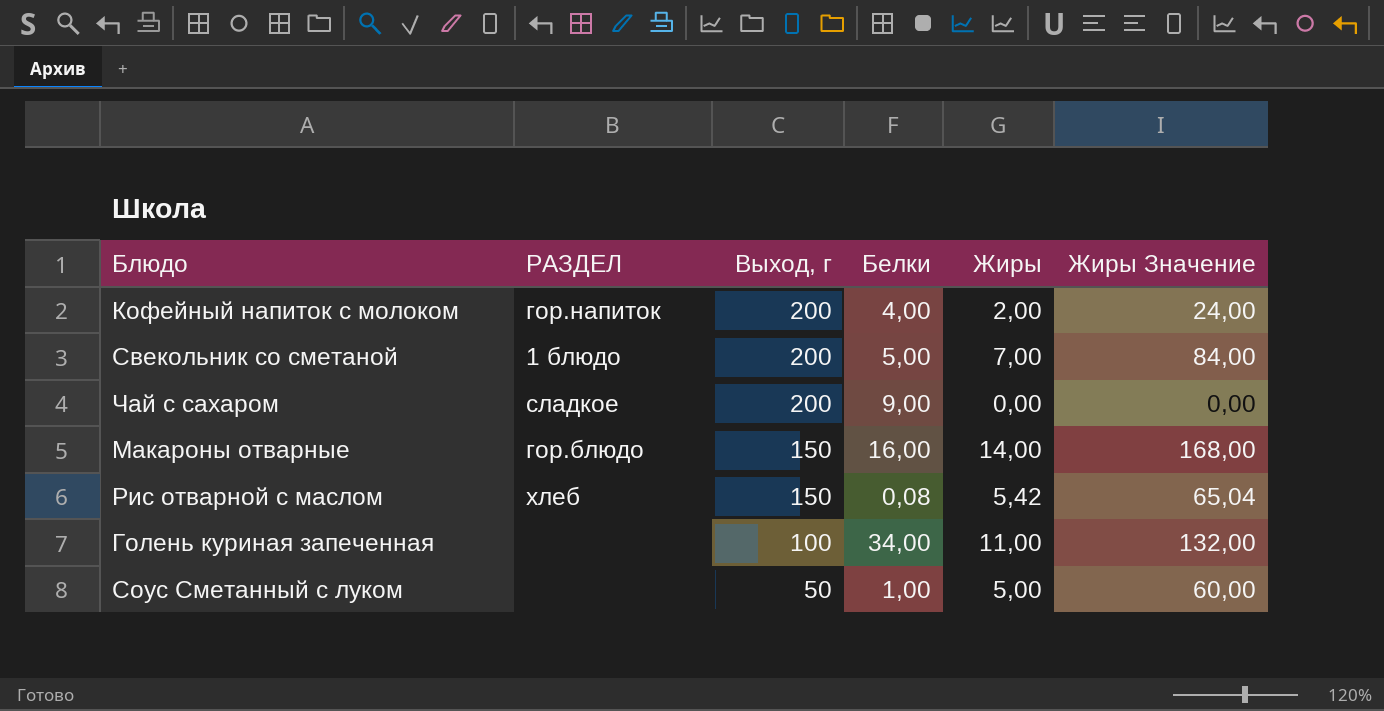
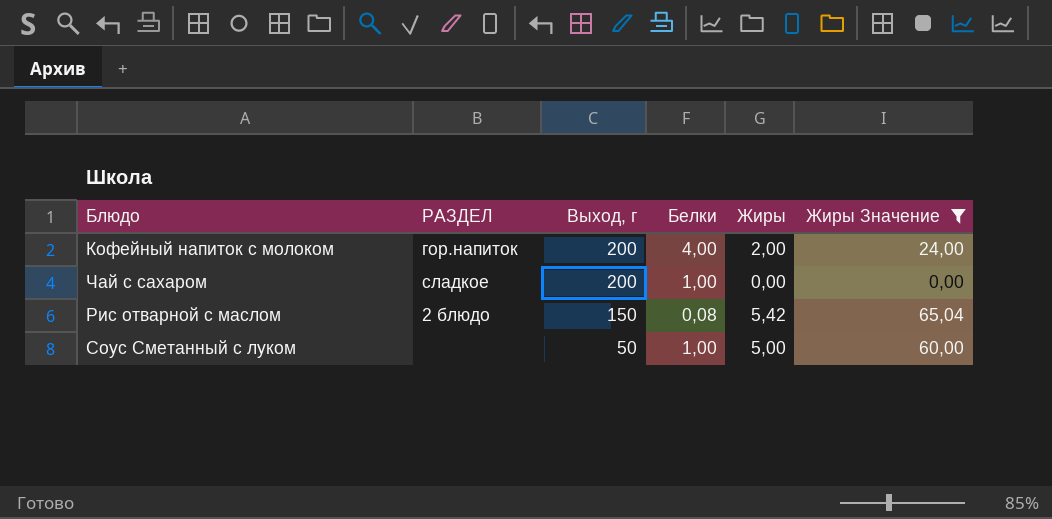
filter: none -> Жиры Значение <= 65,04
Чай с сахаром | Белки: 9,00 -> 1,00
Рис отварной с маслом | РАЗДЕЛ: хлеб -> 2 блюдо

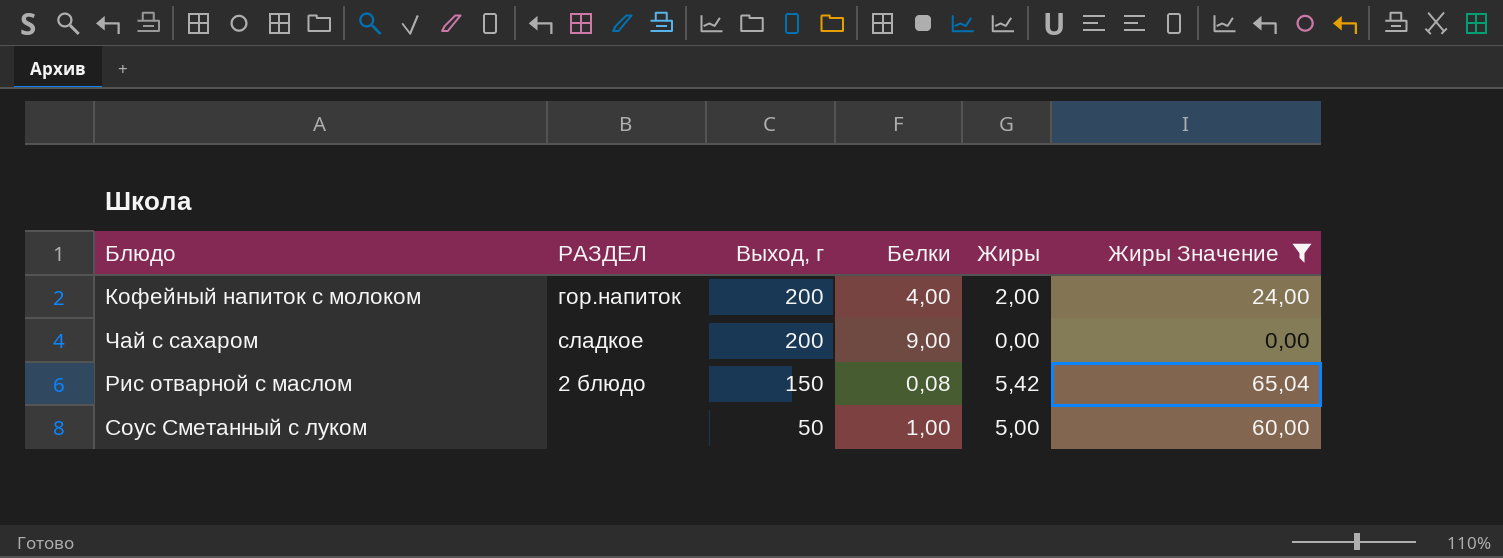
Чай с сахаром | Белки: 1,00 -> 9,00

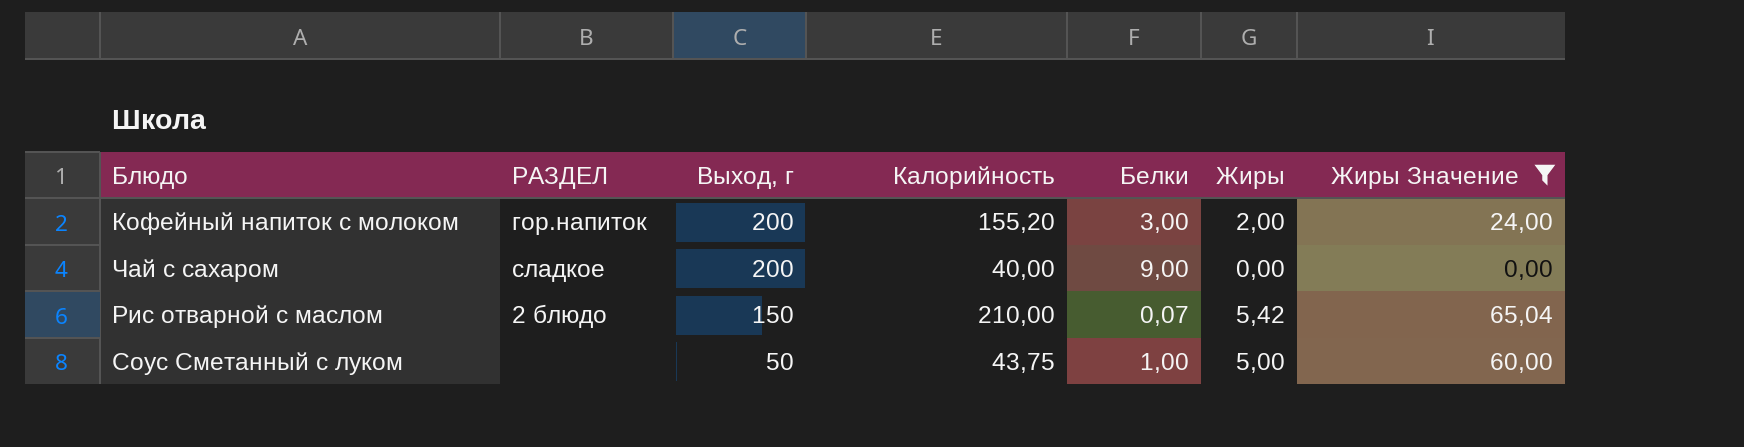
column Калорийность | position: none -> 4
Кофейный напиток с молоком | Белки: 4,00 -> 3,00
Рис отварной с маслом | Белки: 0,08 -> 0,07

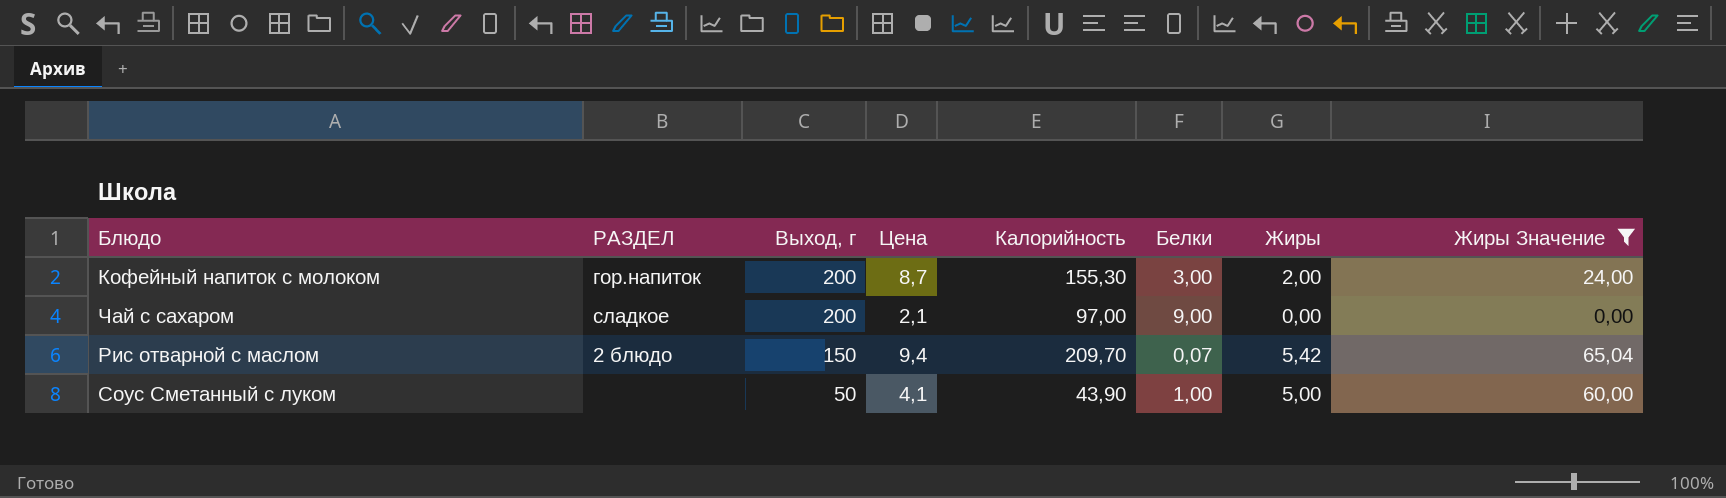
column Цена | position: none -> 4
Кофейный напиток с молоком | Калорийность: 155,20 -> 155,30
Чай с сахаром | Калорийность: 40,00 -> 97,00
Рис отварной с маслом | Калорийность: 210,00 -> 209,70
Соус Сметанный с луком | Калорийность: 43,75 -> 43,90

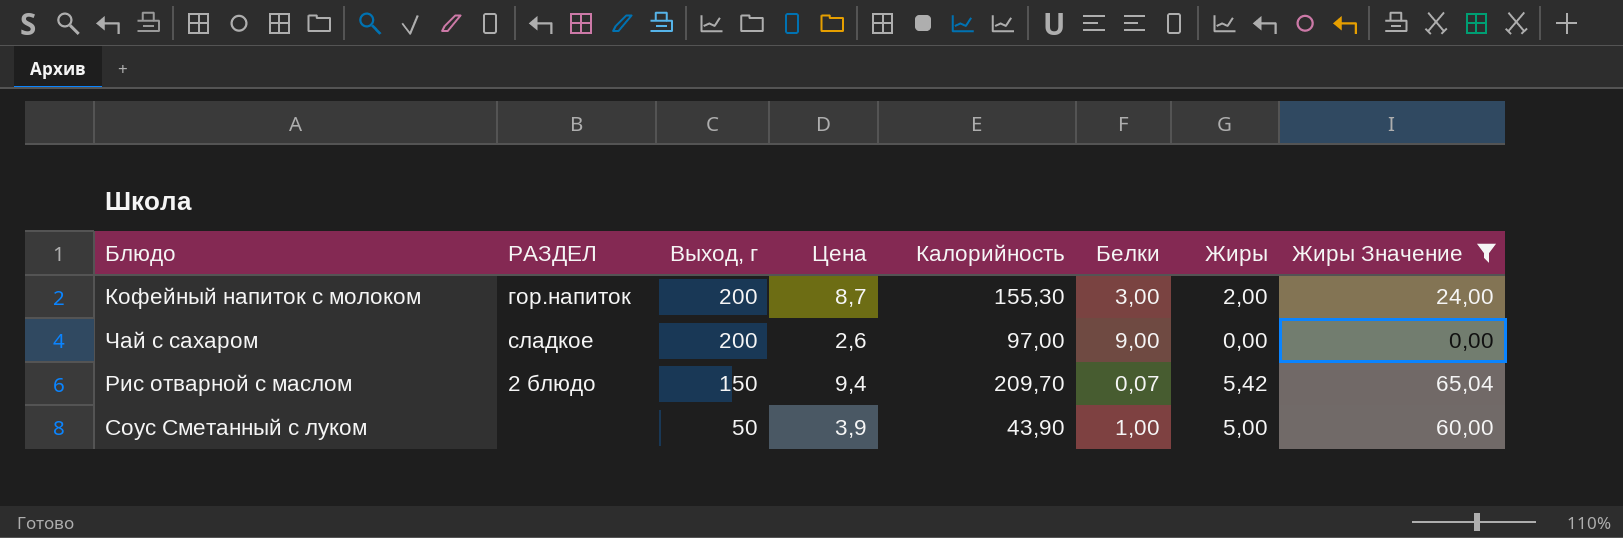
Чай с сахаром | Цена: 2,1 -> 2,6
Соус Сметанный с луком | Цена: 4,1 -> 3,9

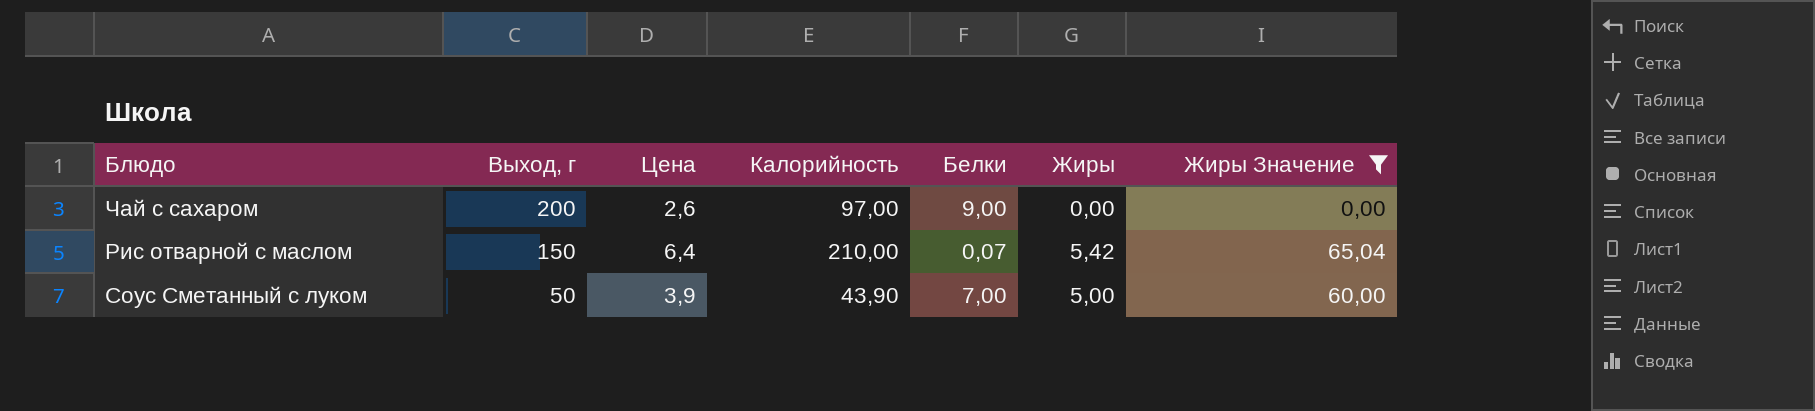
column РАЗДЕЛ | position: 2 -> none
row Кофейный напиток с молоком: гор.напиток | 200 | 8,7 | 155,30 | 3,00 | 2,00 | 24,00 -> none
Рис отварной с маслом | Цена: 9,4 -> 6,4
Рис отварной с маслом | Калорийность: 209,70 -> 210,00
Соус Сметанный с луком | Белки: 1,00 -> 7,00

